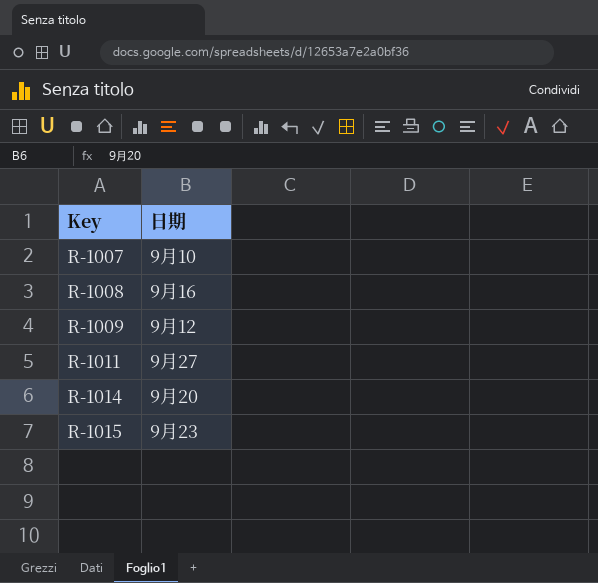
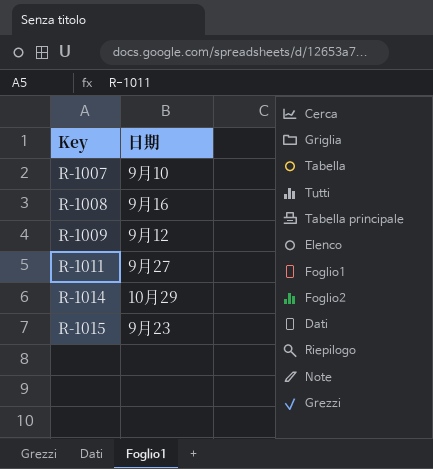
R-1014 | 日期: 9月20 -> 10月29

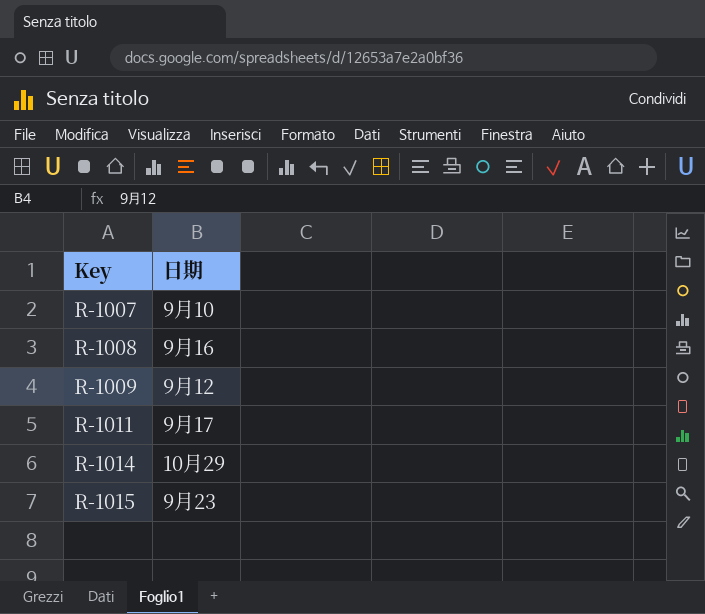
R-1011 | 日期: 9月27 -> 9月17

